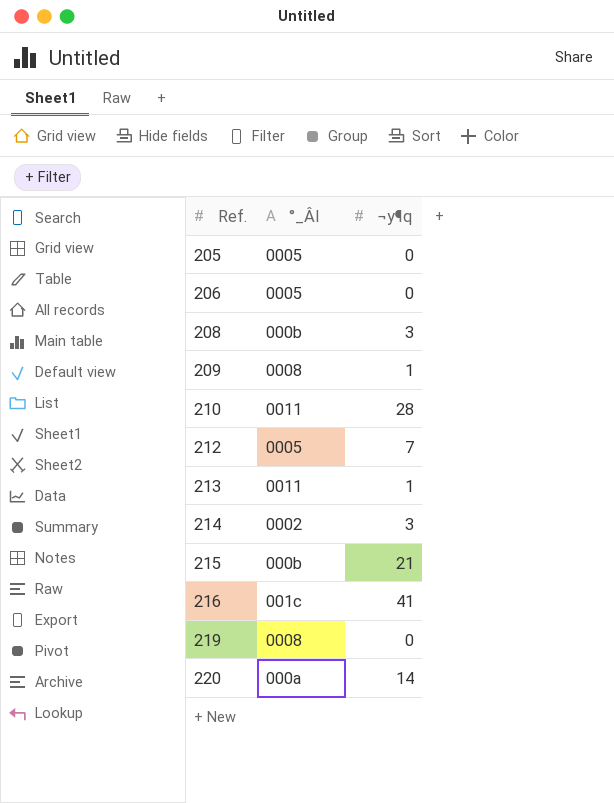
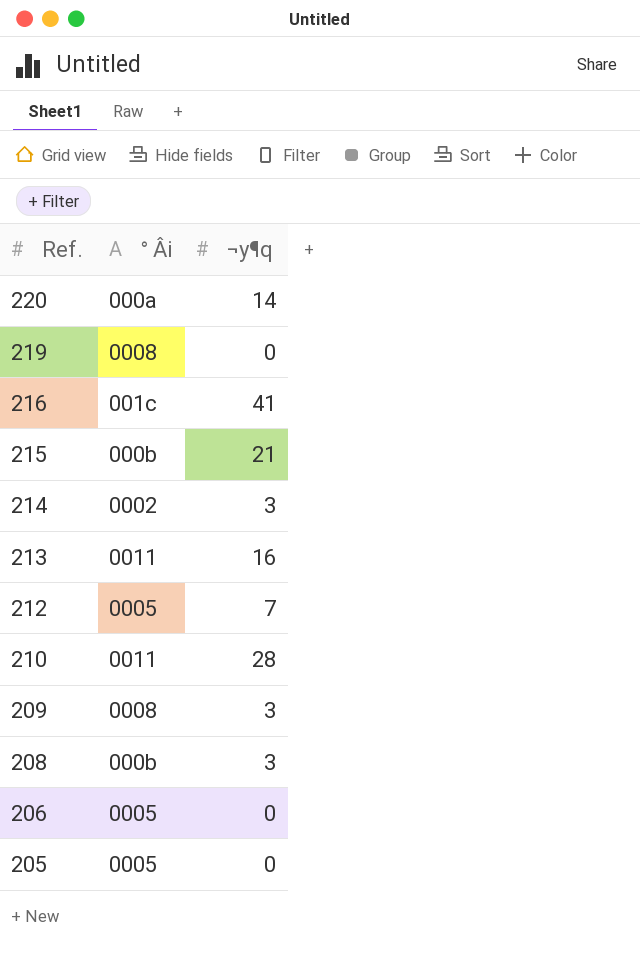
row order: Ref. ascending -> Ref. descending
column name: °_ÂI -> ° Âi
213 | ¬y¶q: 1 -> 16
209 | ¬y¶q: 1 -> 3

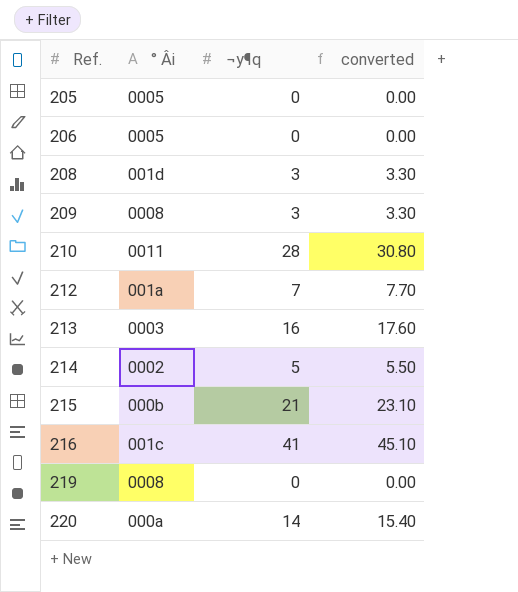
row order: Ref. descending -> Ref. ascending
column converted | formula: none -> [¬y¶q] * 1.1
208 | ° Âi: 000b -> 001d
212 | ° Âi: 0005 -> 001a
213 | ° Âi: 0011 -> 0003
214 | ¬y¶q: 3 -> 5

